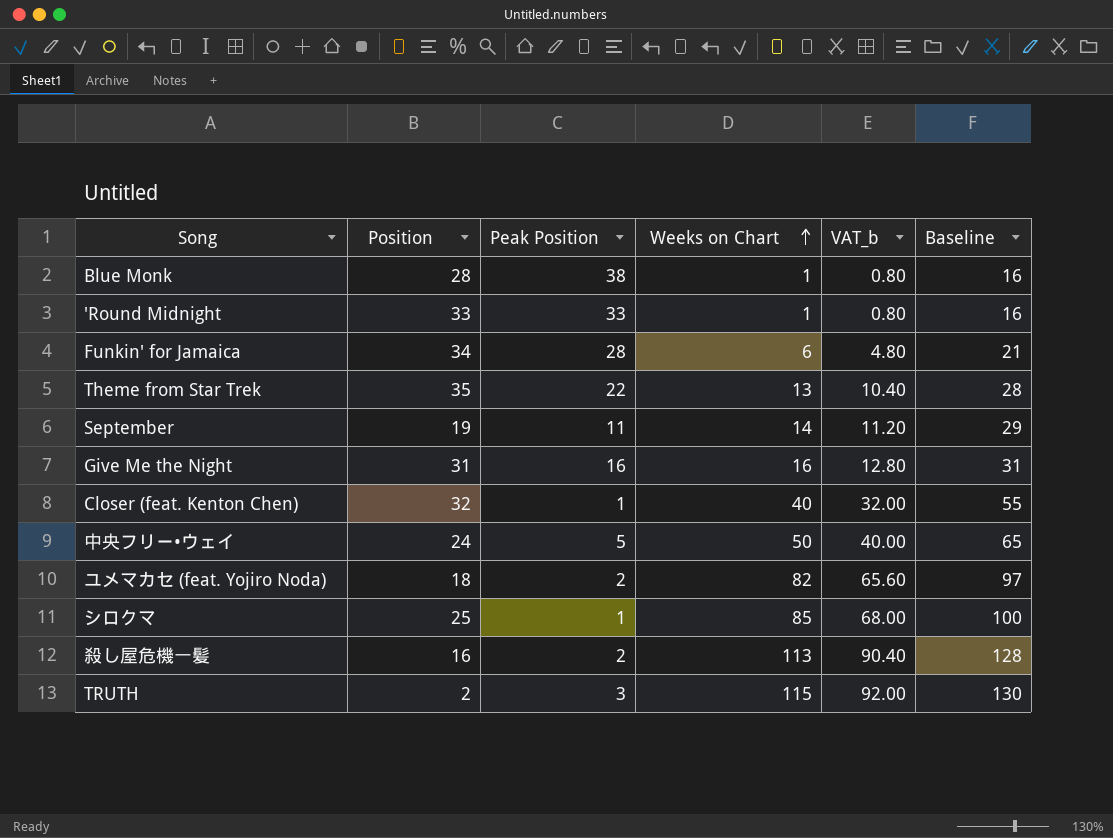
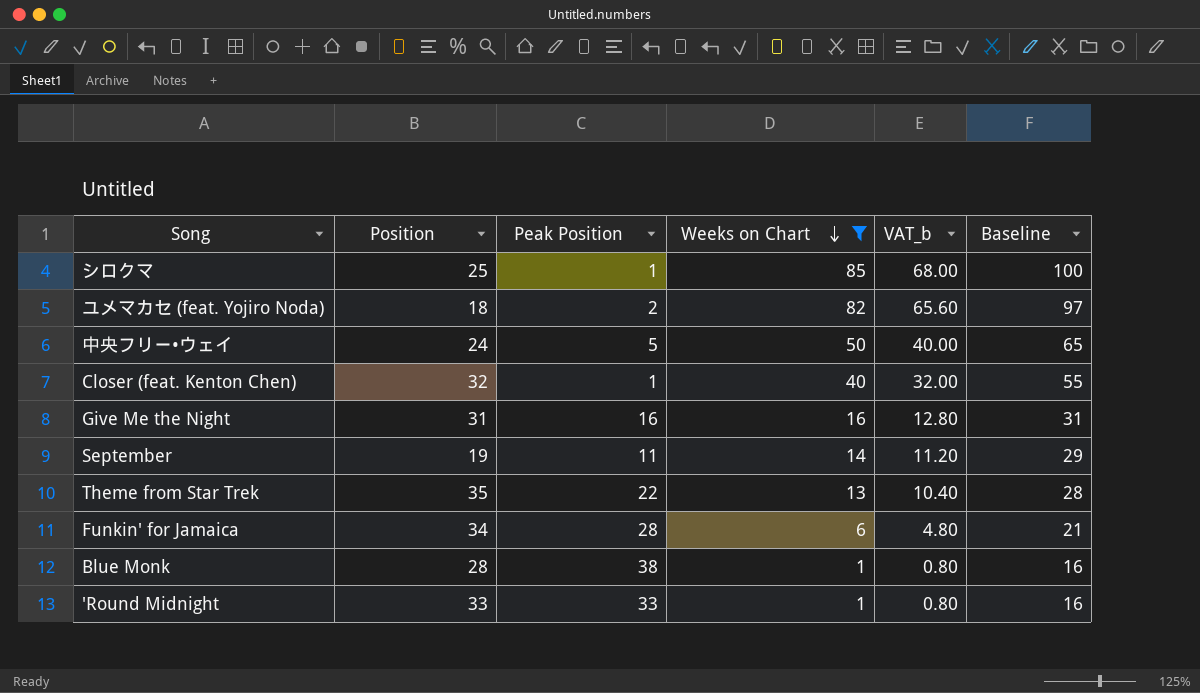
filter: none -> Weeks on Chart <= 85
row order: Weeks on Chart ascending -> Weeks on Chart descending

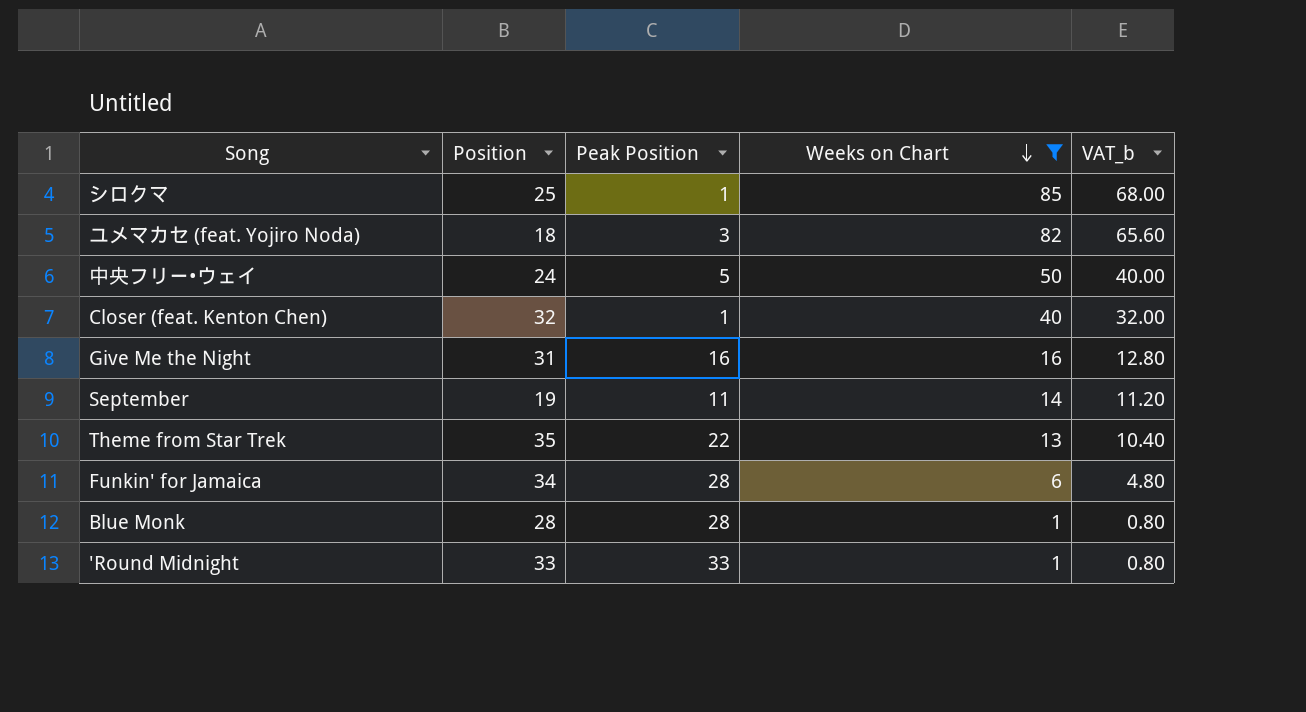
column Baseline | formula: [Weeks on Chart] + 15 -> none
ユメマカセ (feat. Yojiro Noda) | Peak Position: 2 -> 3
Blue Monk | Peak Position: 38 -> 28

